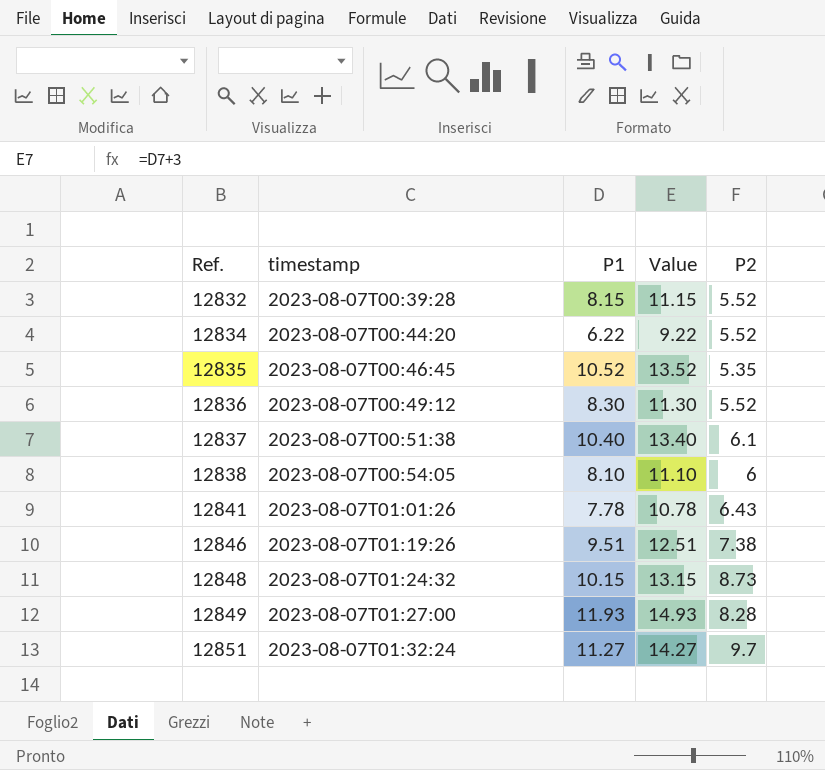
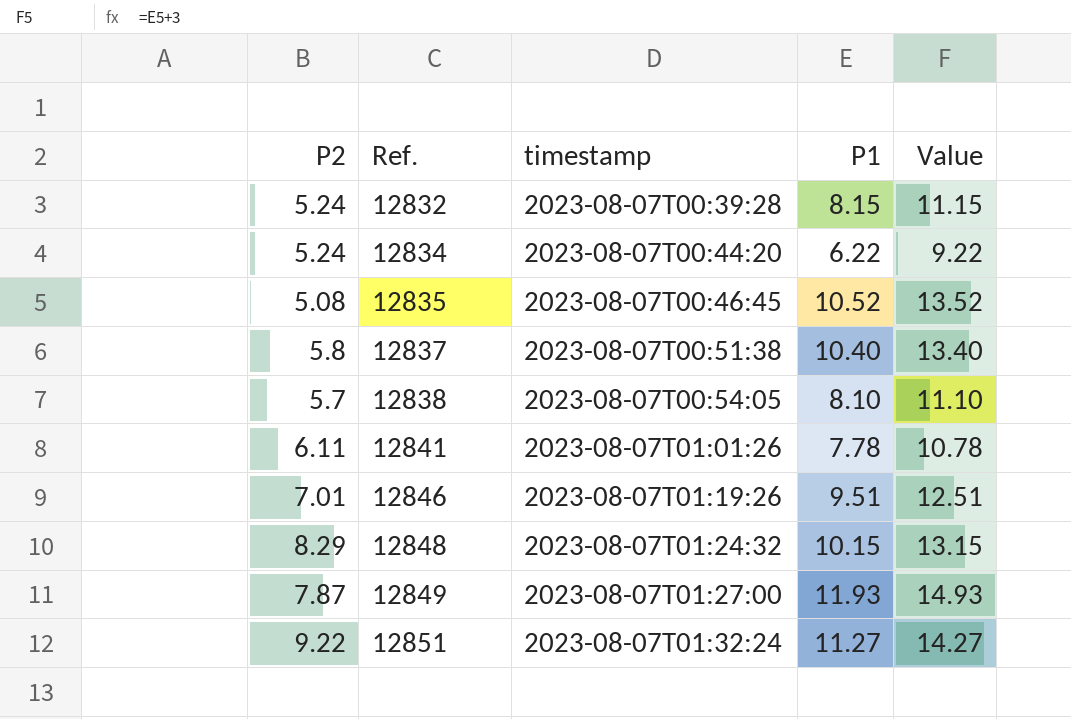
column P2 | position: 5 -> 1
row 12836: 2023-08-07T00:49:12 | 8.30 | 11.30 | 5.52 -> none
12832 | P2: 5.52 -> 5.24
12834 | P2: 5.52 -> 5.24
12835 | P2: 5.35 -> 5.08
12837 | P2: 6.1 -> 5.8
12838 | P2: 6 -> 5.7
12841 | P2: 6.43 -> 6.11
12846 | P2: 7.38 -> 7.01
12848 | P2: 8.73 -> 8.29
12849 | P2: 8.28 -> 7.87
12851 | P2: 9.7 -> 9.22

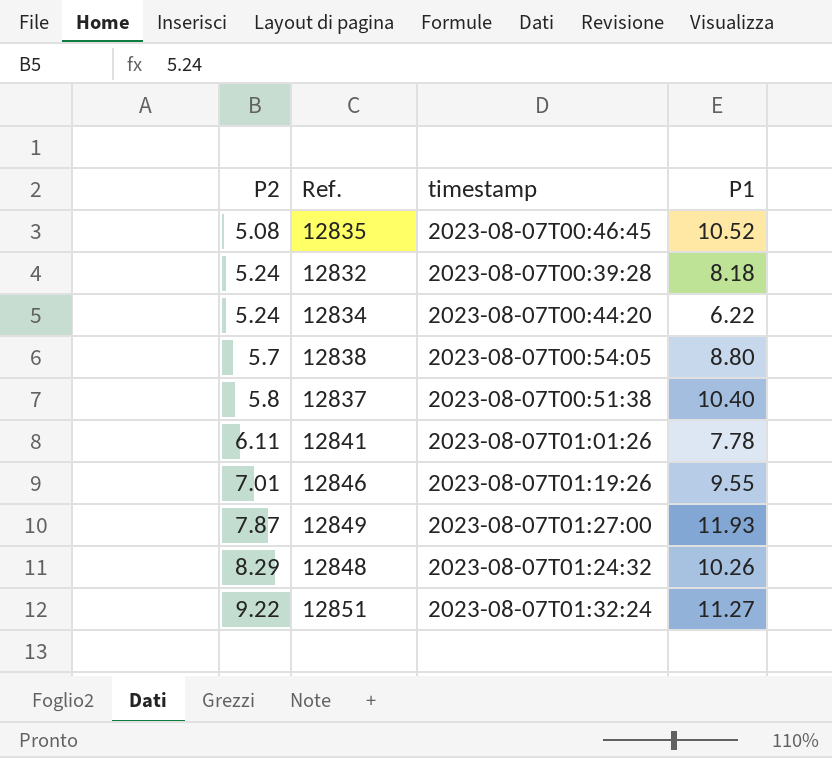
row order: Ref. ascending -> P2 ascending
column Value | formula: [P1] + 3 -> none
12832 | P1: 8.15 -> 8.18
12838 | P1: 8.10 -> 8.80
12846 | P1: 9.51 -> 9.55
12848 | P1: 10.15 -> 10.26

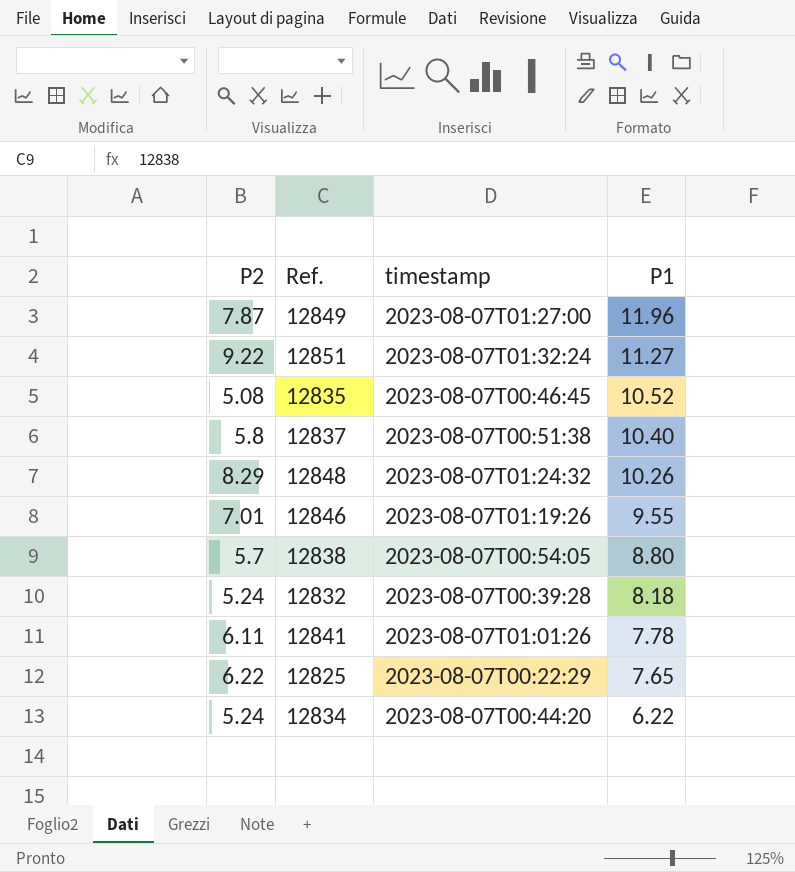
row order: P2 ascending -> P1 descending
12849 | P1: 11.93 -> 11.96
row 12825: none -> 6.22 | 2023-08-07T00:22:29 | 7.65

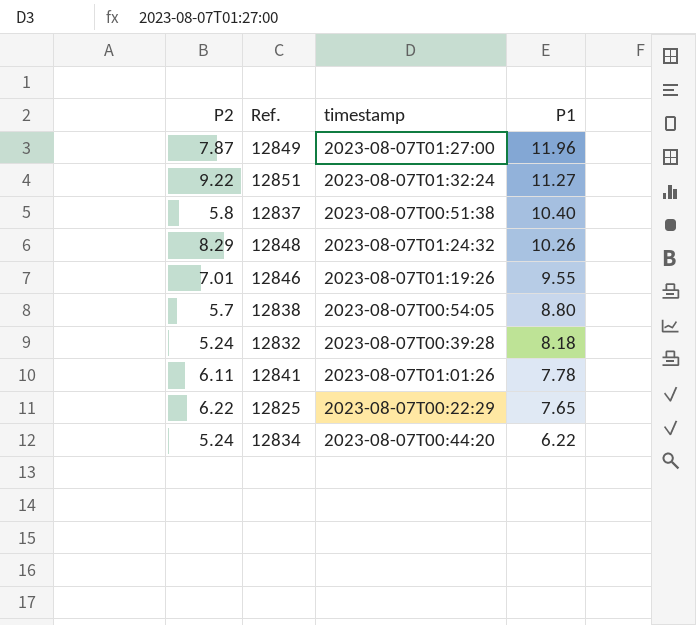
row 12835: 5.08 | 2023-08-07T00:46:45 | 10.52 -> none

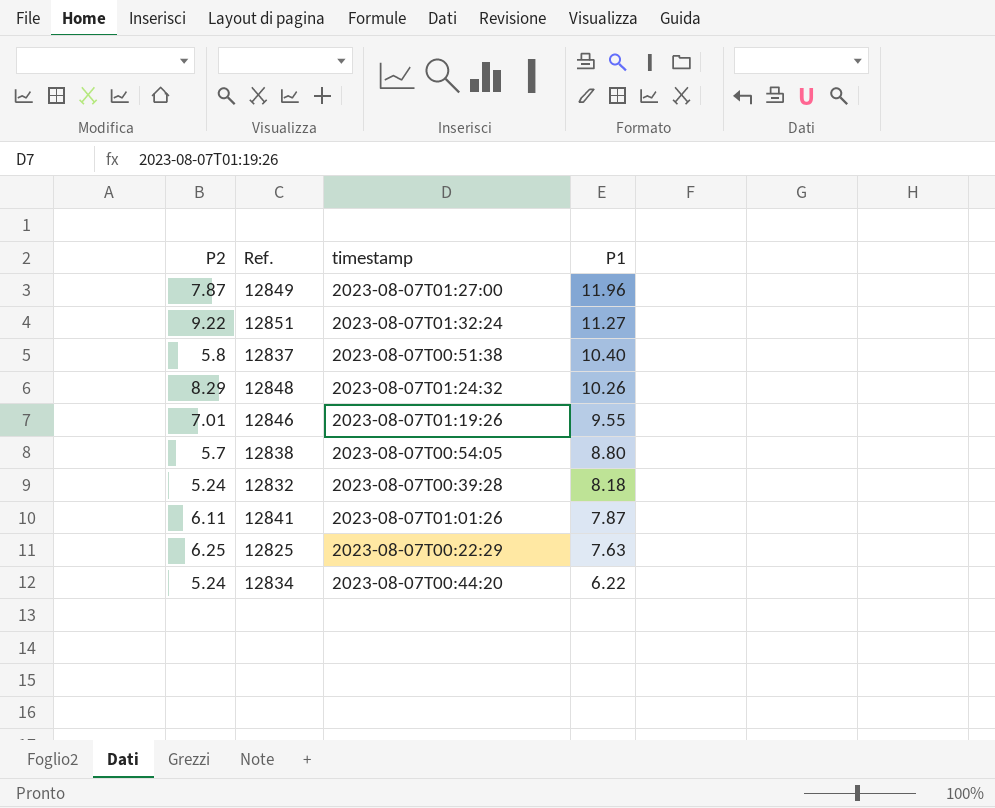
12841 | P1: 7.78 -> 7.87
12825 | P2: 6.22 -> 6.25
12825 | P1: 7.65 -> 7.63

